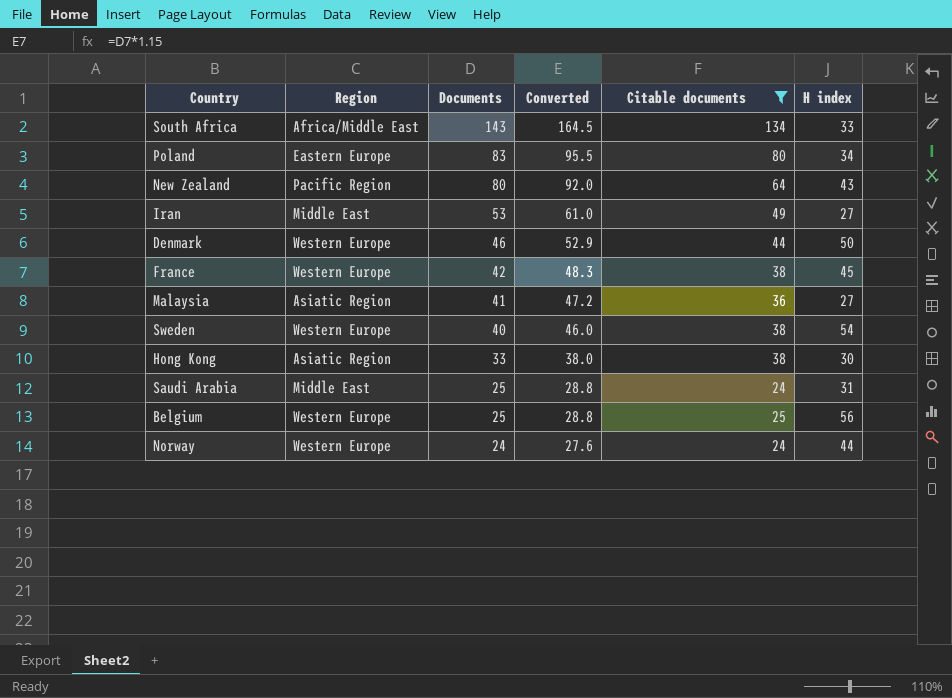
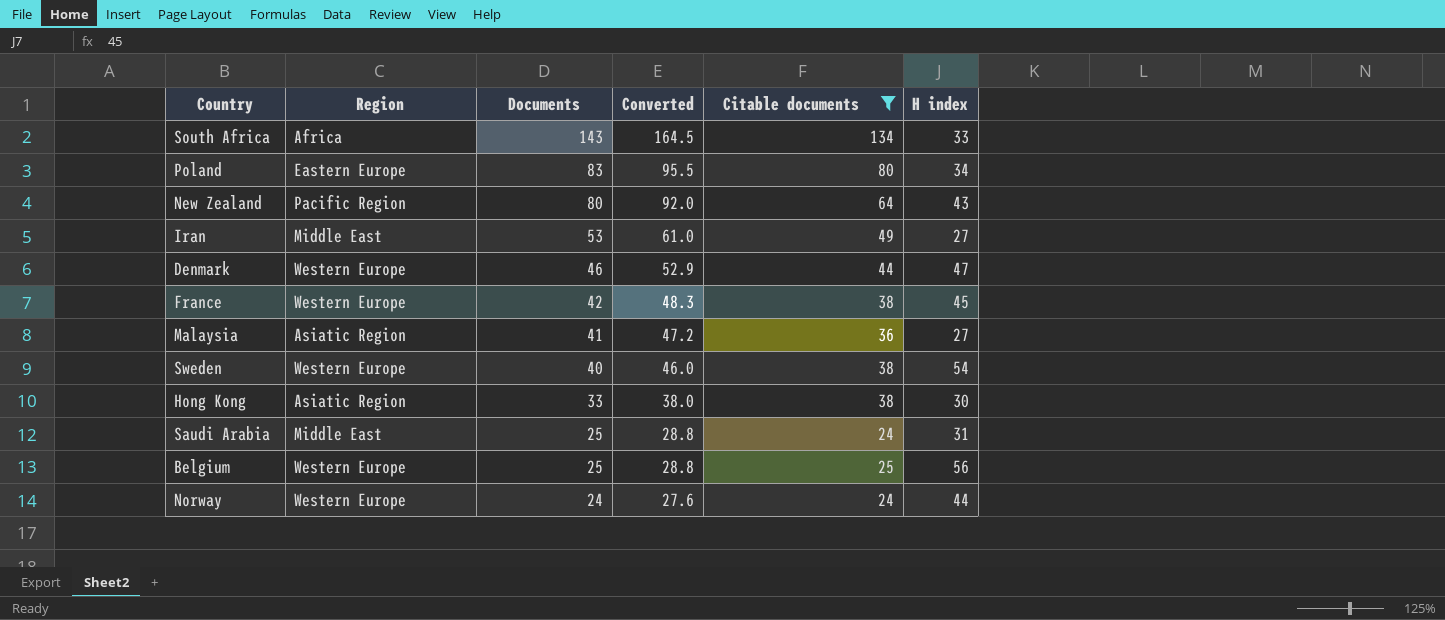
South Africa | Region: Africa/Middle East -> Africa
Denmark | H index: 50 -> 47

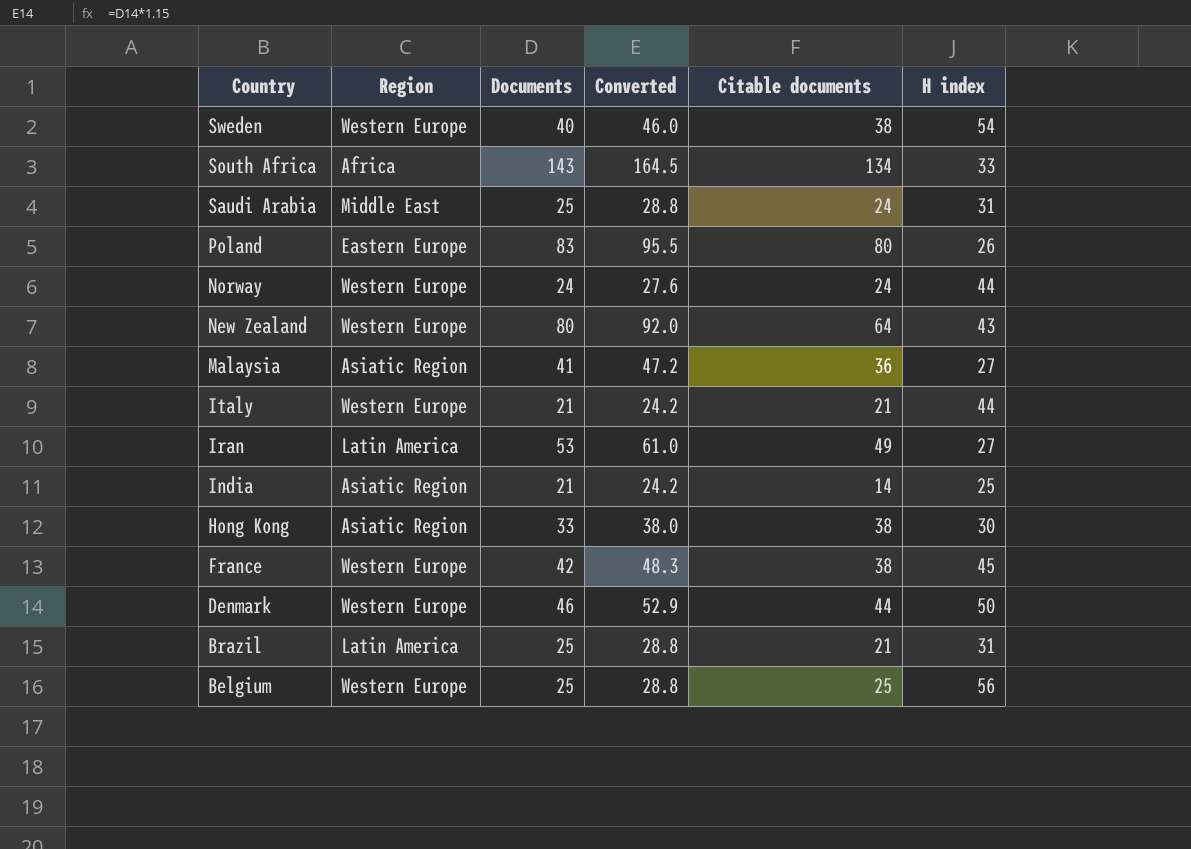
filter: Citable documents >= 24 -> none
row order: Documents descending -> Country descending
Poland | H index: 34 -> 26
New Zealand | Region: Pacific Region -> Western Europe
Iran | Region: Middle East -> Latin America
Denmark | H index: 47 -> 50

